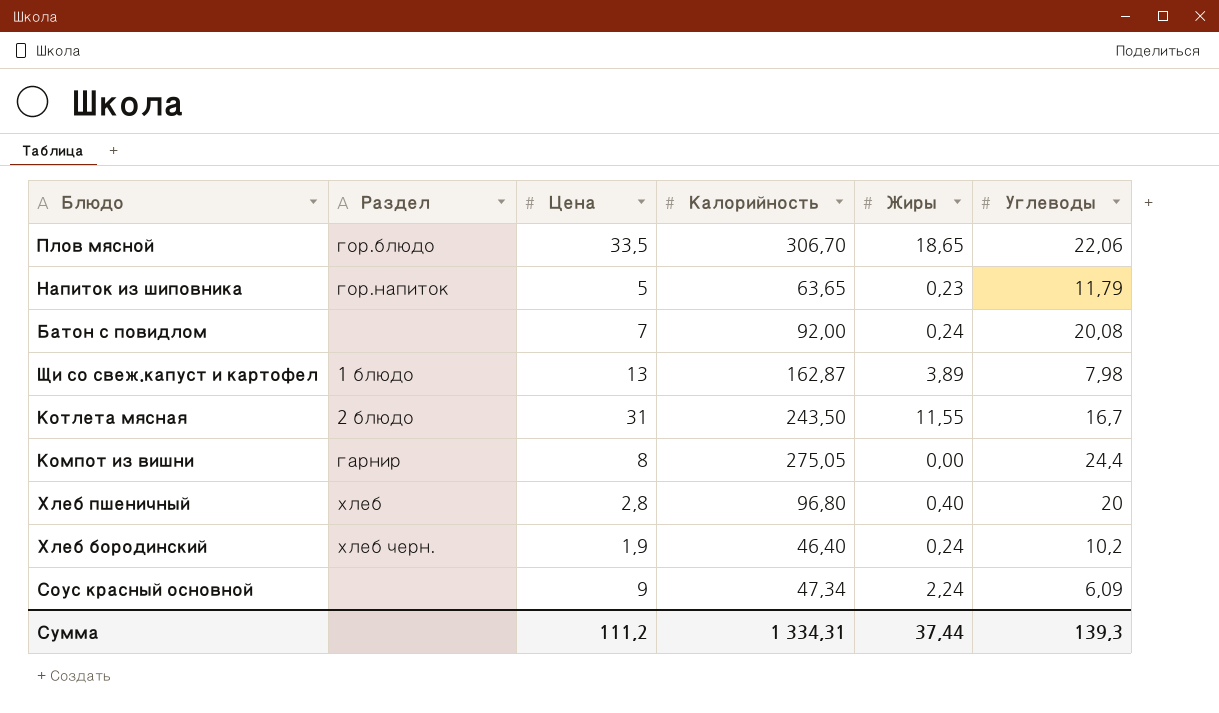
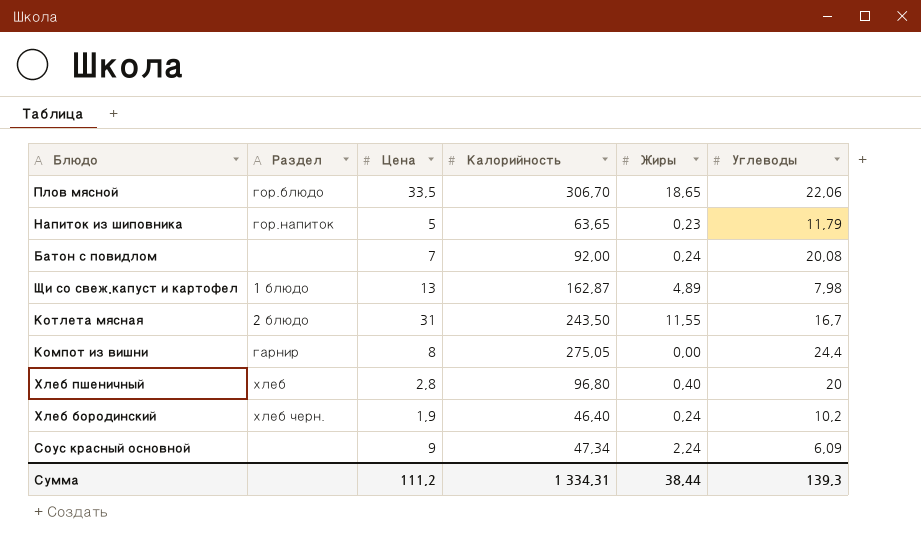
Щи со свеж.капуст и картофел | Жиры: 3,89 -> 4,89
Сумма | Жиры: 37,44 -> 38,44

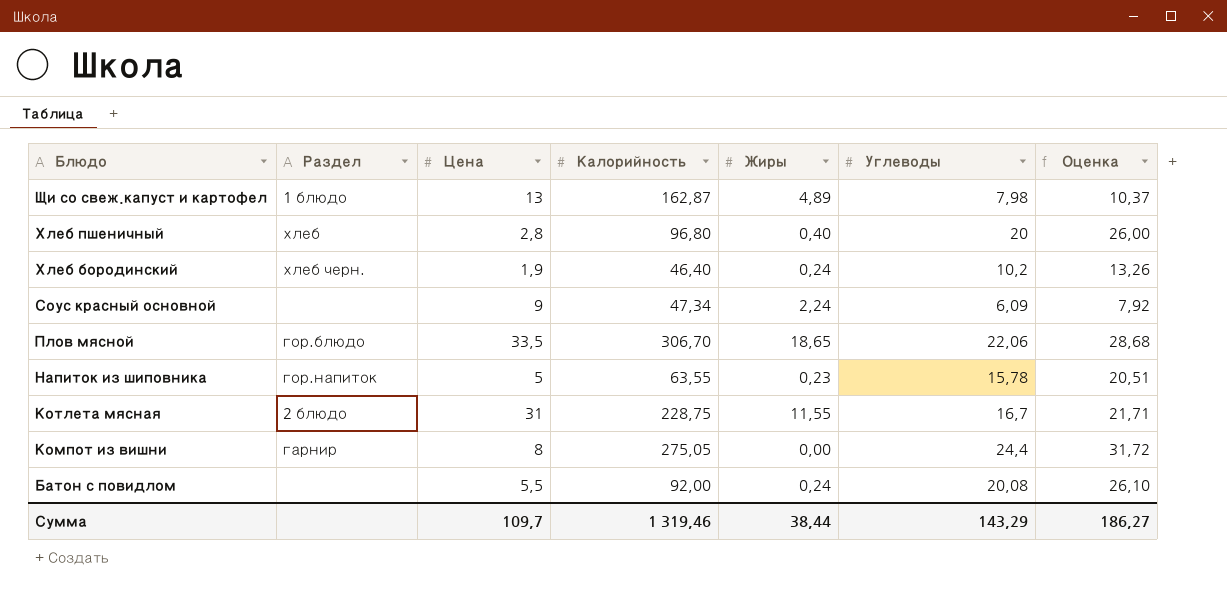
row order: none -> Блюдо descending
column Оценка | formula: none -> [Углеводы] * 1,3
Напиток из шиповника | Калорийность: 63,65 -> 63,55
Напиток из шиповника | Углеводы: 11,79 -> 15,78
Котлета мясная | Калорийность: 243,50 -> 228,75
Батон с повидлом | Цена: 7 -> 5,5
Сумма | Цена: 111,2 -> 109,7
Сумма | Калорийность: 1 334,31 -> 1 319,46
Сумма | Углеводы: 139,3 -> 143,29

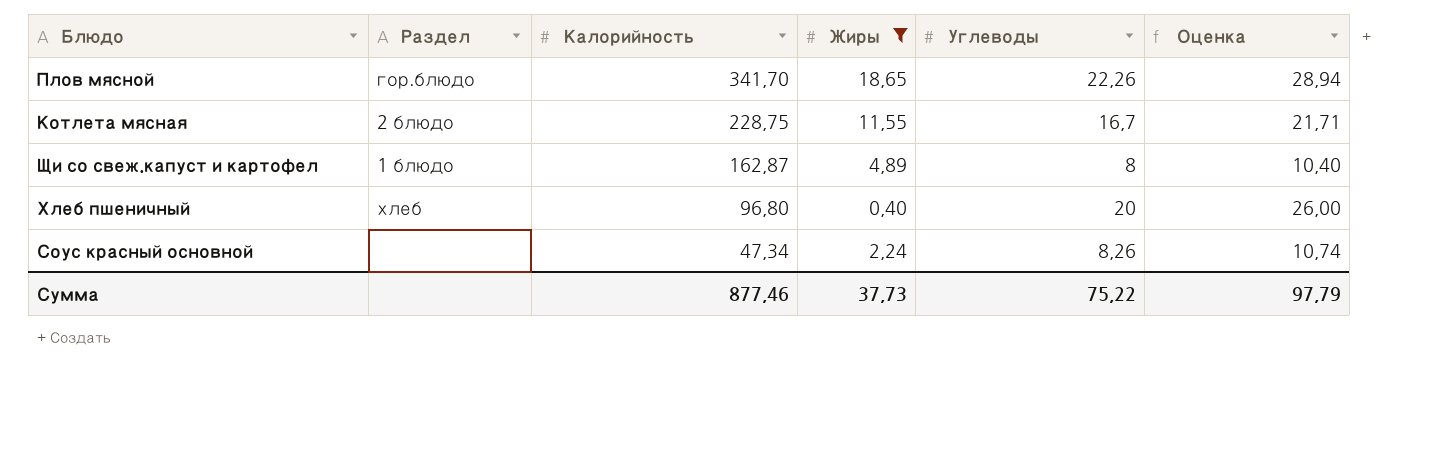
filter: none -> Жиры >= 0,40
row order: Блюдо descending -> Калорийность descending
column Цена | position: 3 -> none
Плов мясной | Калорийность: 306,70 -> 341,70
Плов мясной | Углеводы: 22,06 -> 22,26
Плов мясной | Оценка: 28,68 -> 28,94
Щи со свеж.капуст и картофел | Углеводы: 7,98 -> 8
Щи со свеж.капуст и картофел | Оценка: 10,37 -> 10,40
Соус красный основной | Углеводы: 6,09 -> 8,26
Соус красный основной | Оценка: 7,92 -> 10,74
Сумма | Калорийность: 1 319,46 -> 877,46
Сумма | Жиры: 38,44 -> 37,73
Сумма | Углеводы: 143,29 -> 75,22
Сумма | Оценка: 186,27 -> 97,79

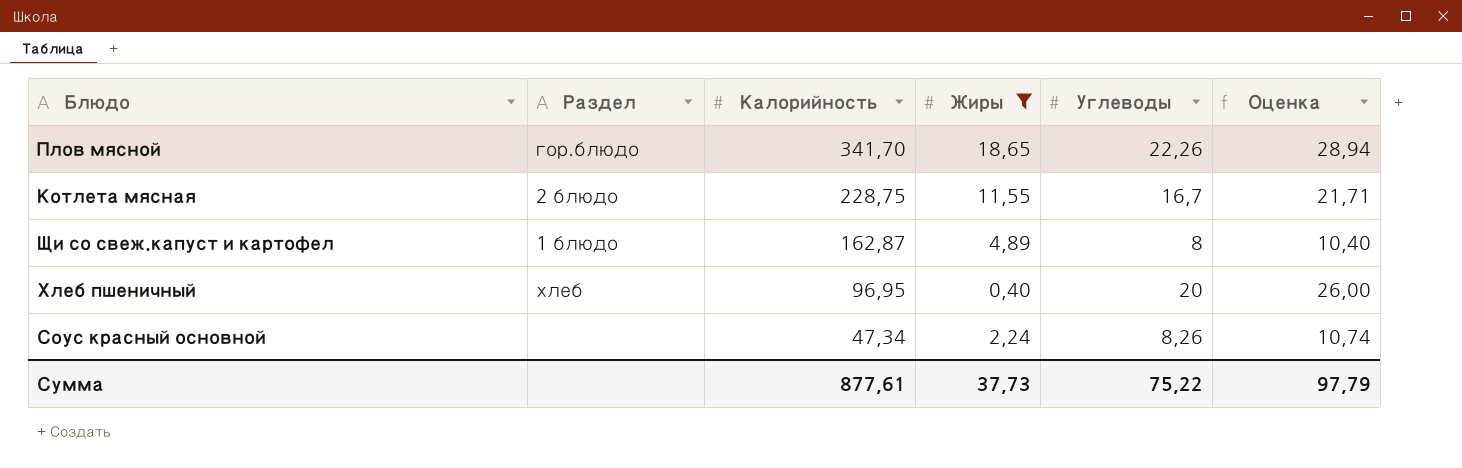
Хлеб пшеничный | Калорийность: 96,80 -> 96,95
Сумма | Калорийность: 877,46 -> 877,61

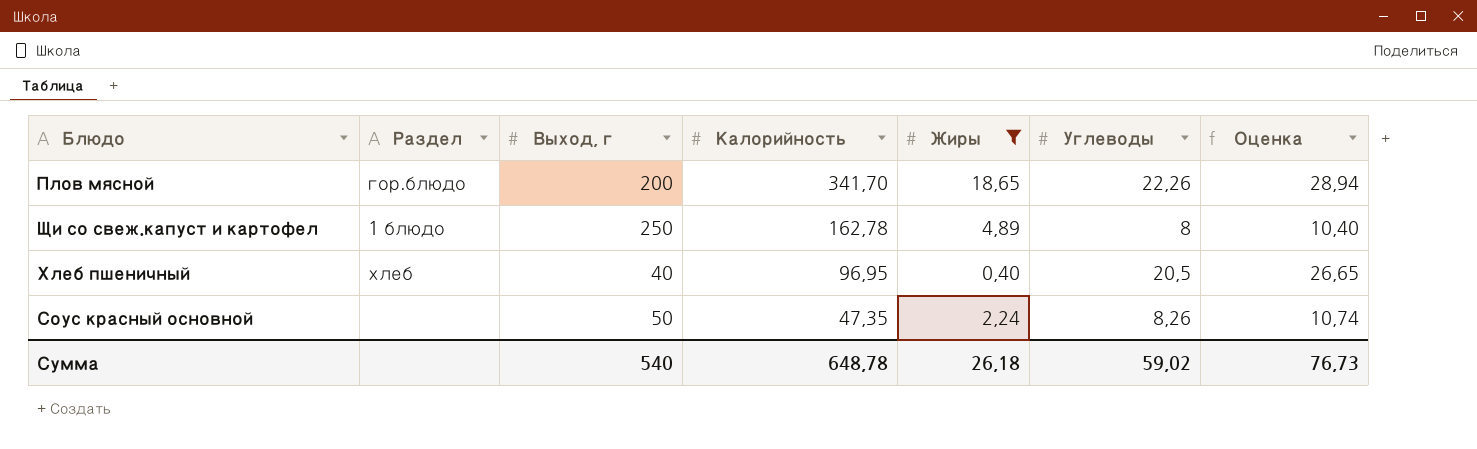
column Выход, г | position: none -> 3
row Котлета мясная: 2 блюдо | 228,75 | 11,55 | 16,7 | 21,71 -> none
Щи со свеж.капуст и картофел | Калорийность: 162,87 -> 162,78
Хлеб пшеничный | Углеводы: 20 -> 20,5
Хлеб пшеничный | Оценка: 26,00 -> 26,65
Соус красный основной | Калорийность: 47,34 -> 47,35
Сумма | Калорийность: 877,61 -> 648,78
Сумма | Жиры: 37,73 -> 26,18
Сумма | Углеводы: 75,22 -> 59,02
Сумма | Оценка: 97,79 -> 76,73

